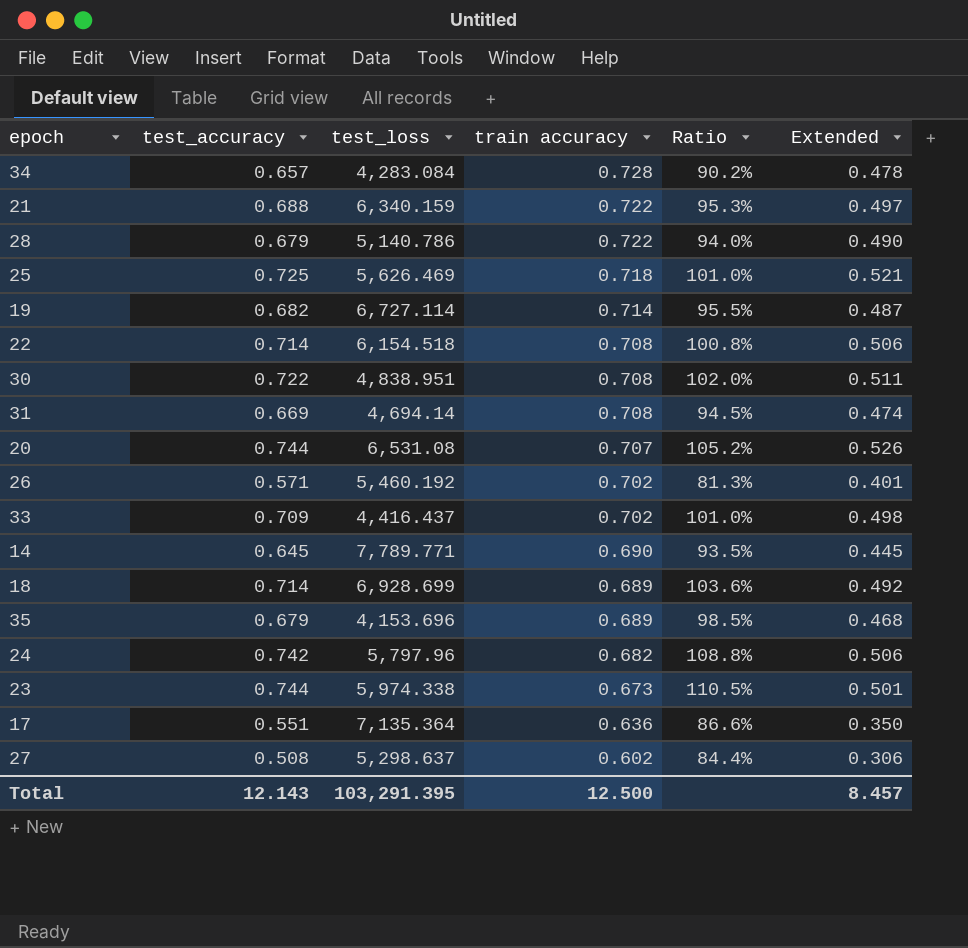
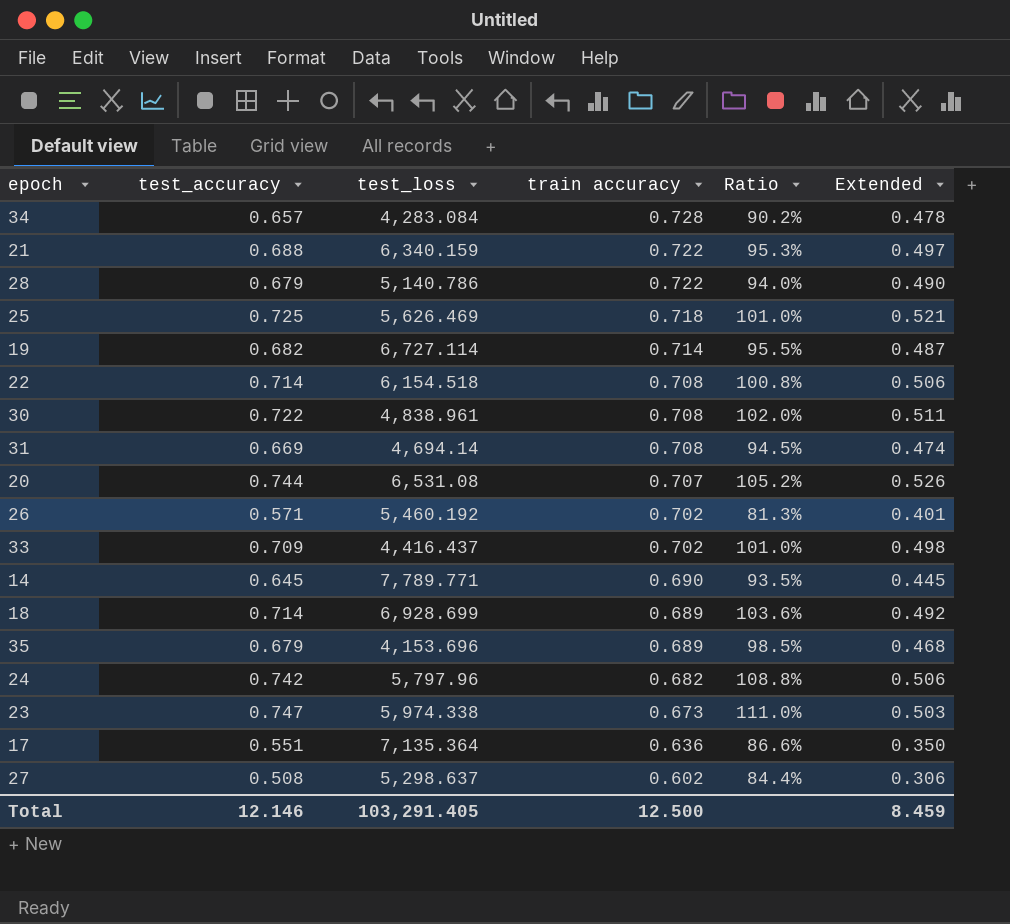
30 | test_loss: 4,838.951 -> 4,838.961
23 | test_accuracy: 0.744 -> 0.747
23 | Ratio: 110.5% -> 111.0%
23 | Extended: 0.501 -> 0.503
Total | test_accuracy: 12.143 -> 12.146
Total | test_loss: 103,291.395 -> 103,291.405
Total | Extended: 8.457 -> 8.459

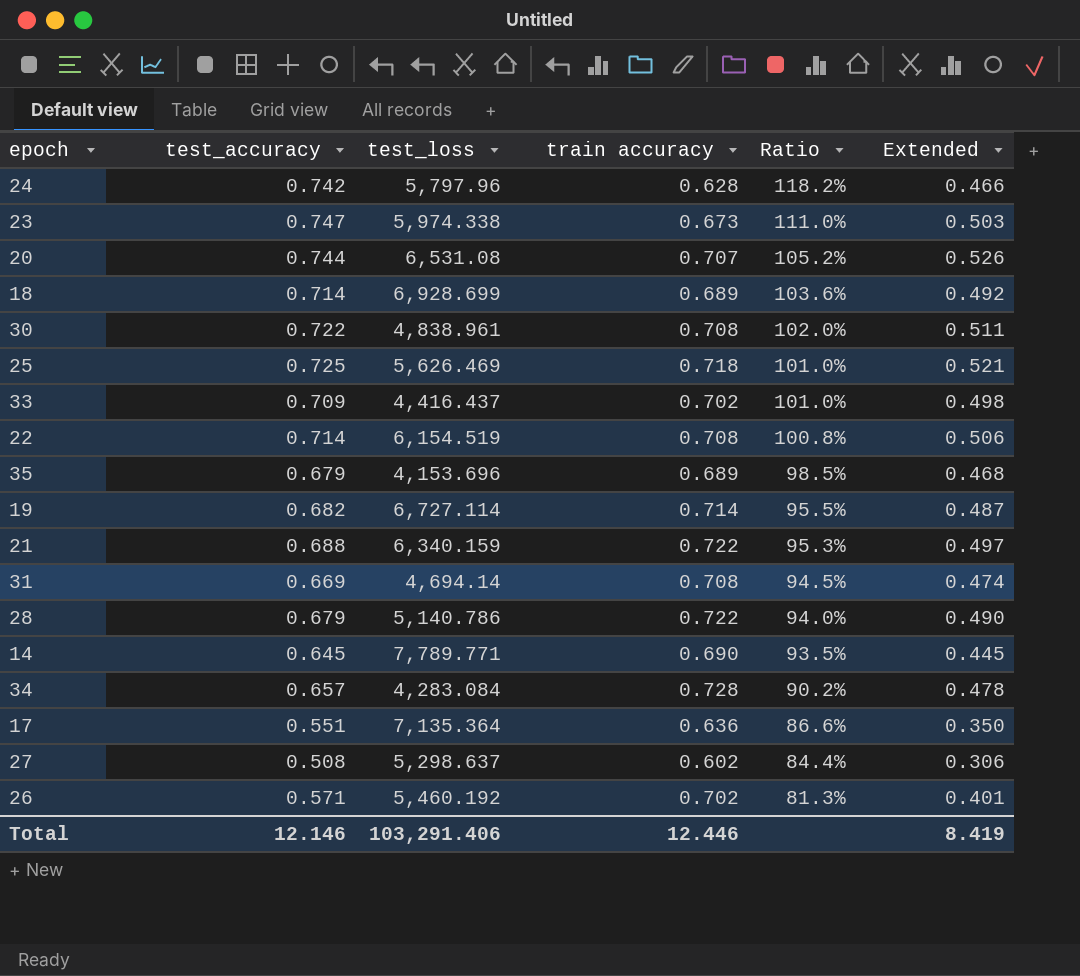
row order: train accuracy descending -> Ratio descending
24 | train accuracy: 0.682 -> 0.628
24 | Ratio: 108.8% -> 118.2%
24 | Extended: 0.506 -> 0.466
22 | test_loss: 6,154.518 -> 6,154.519
Total | test_loss: 103,291.405 -> 103,291.406
Total | train accuracy: 12.500 -> 12.446
Total | Extended: 8.459 -> 8.419

